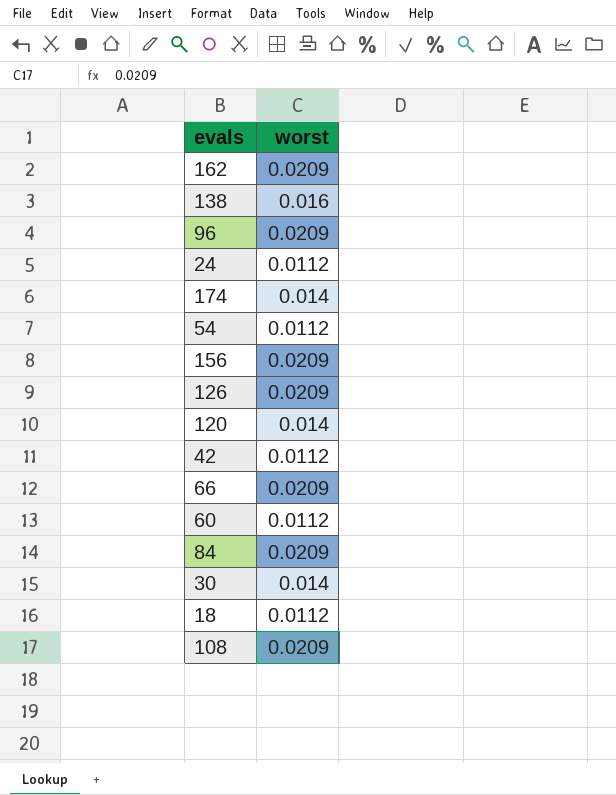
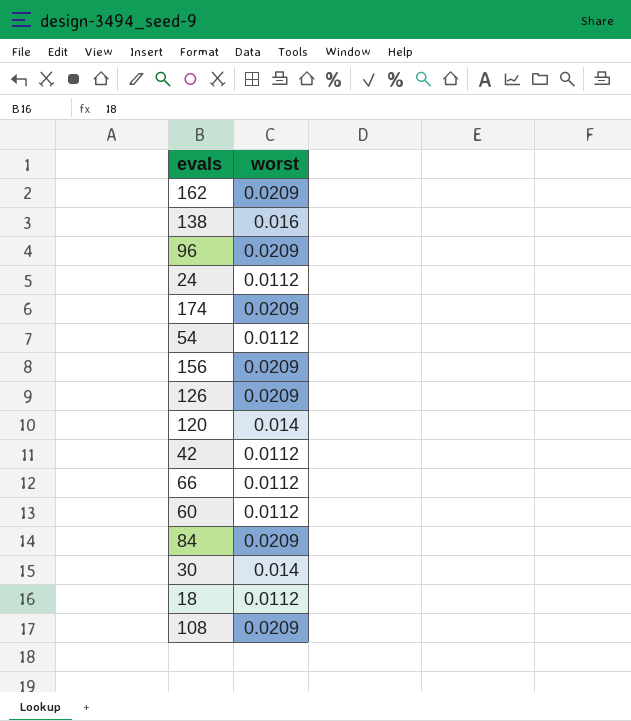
174 | worst: 0.014 -> 0.0209
66 | worst: 0.0209 -> 0.0112

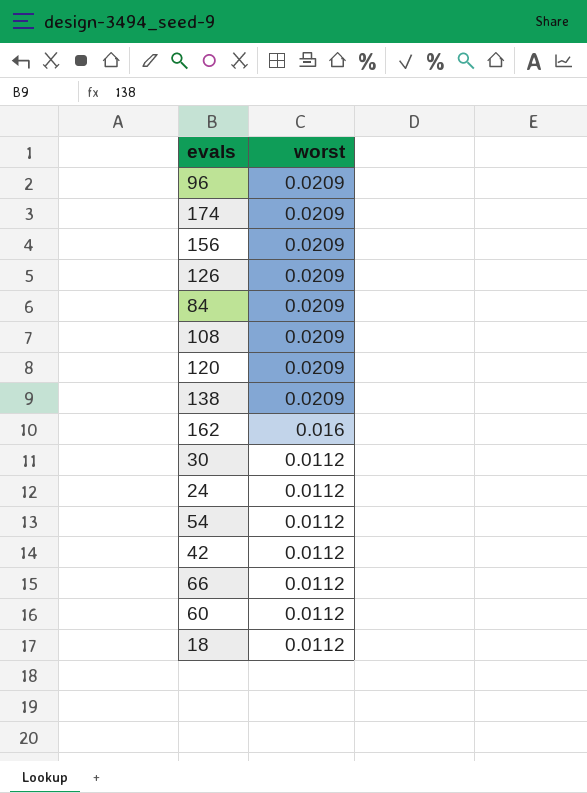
row order: none -> worst descending
120 | worst: 0.014 -> 0.0209
138 | worst: 0.016 -> 0.0209
162 | worst: 0.0209 -> 0.016
30 | worst: 0.014 -> 0.0112

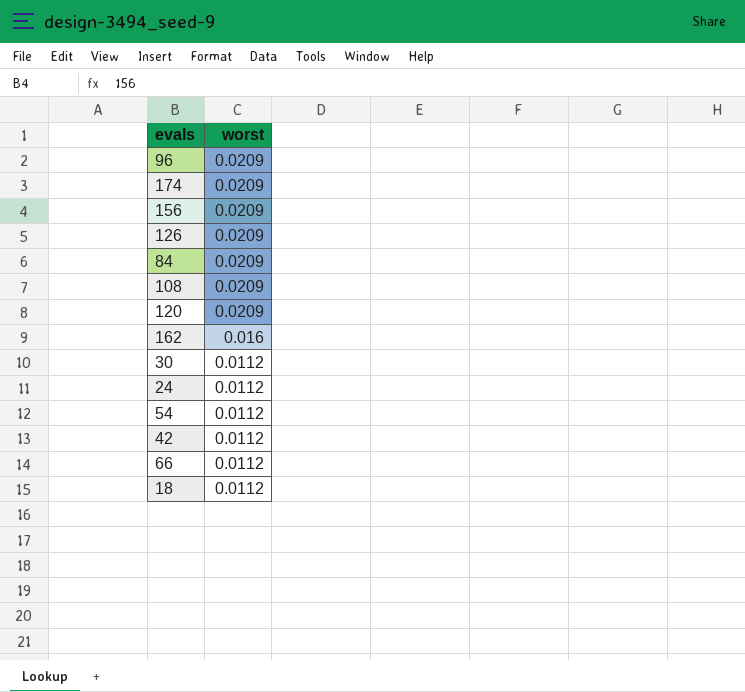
row 138: 0.0209 -> none
row 60: 0.0112 -> none

